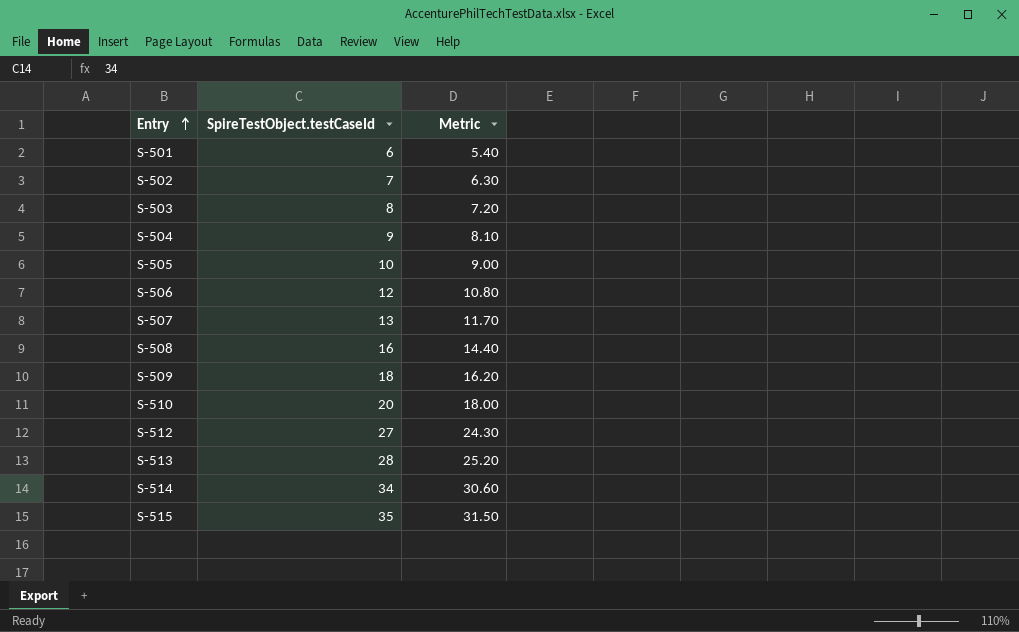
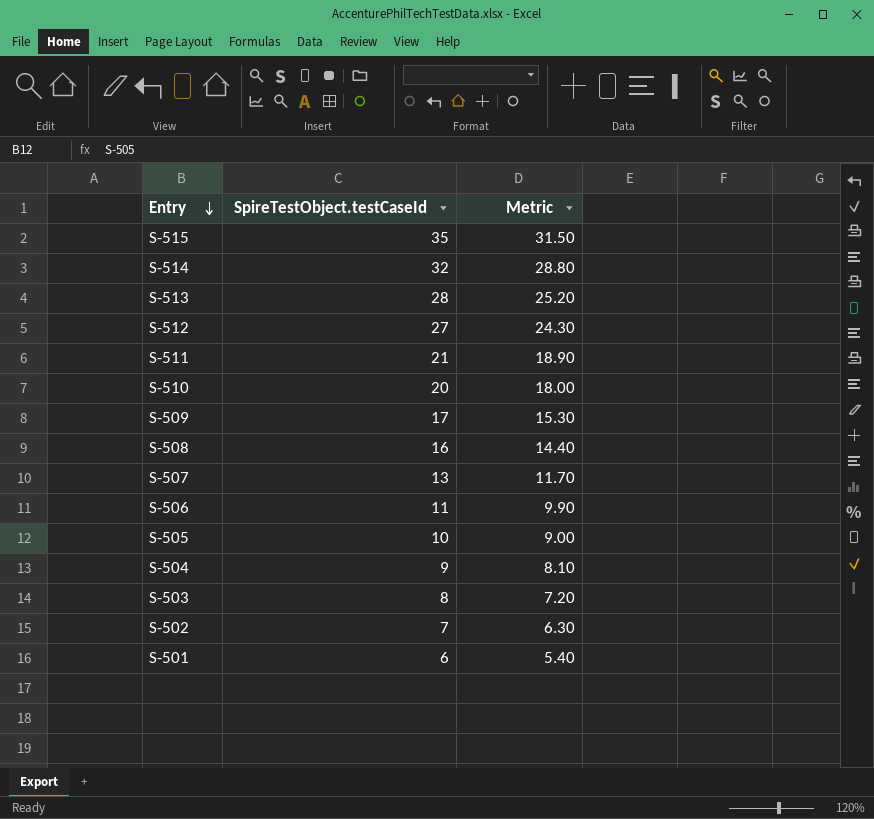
row order: Entry ascending -> Entry descending
S-514 | SpireTestObject.testCaseId: 34 -> 32
S-514 | Metric: 30.60 -> 28.80
row S-511: none -> 21 | 18.90
S-509 | SpireTestObject.testCaseId: 18 -> 17
S-509 | Metric: 16.20 -> 15.30
S-506 | SpireTestObject.testCaseId: 12 -> 11
S-506 | Metric: 10.80 -> 9.90

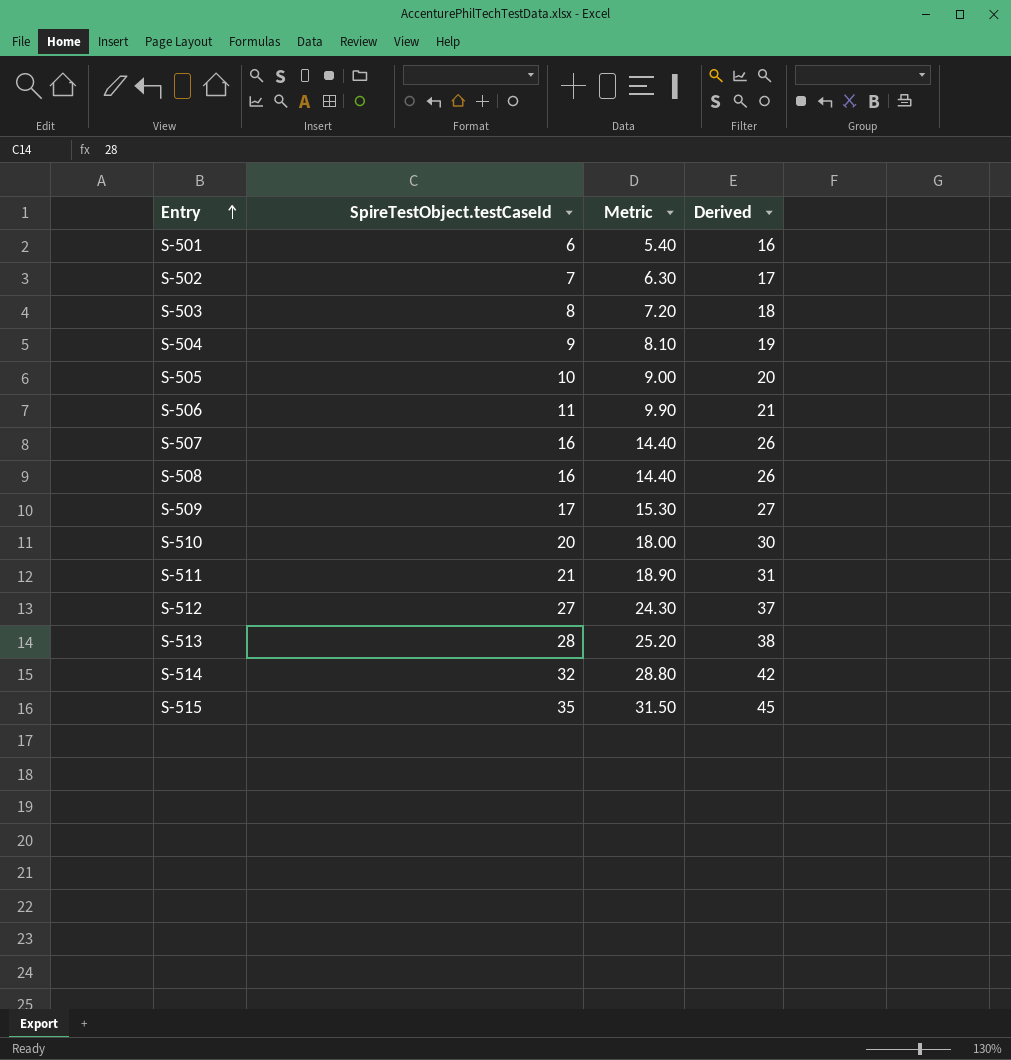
row order: Entry descending -> Entry ascending
column Derived | formula: none -> [SpireTestObject.testCaseId] + 10
S-507 | SpireTestObject.testCaseId: 13 -> 16
S-507 | Metric: 11.70 -> 14.40

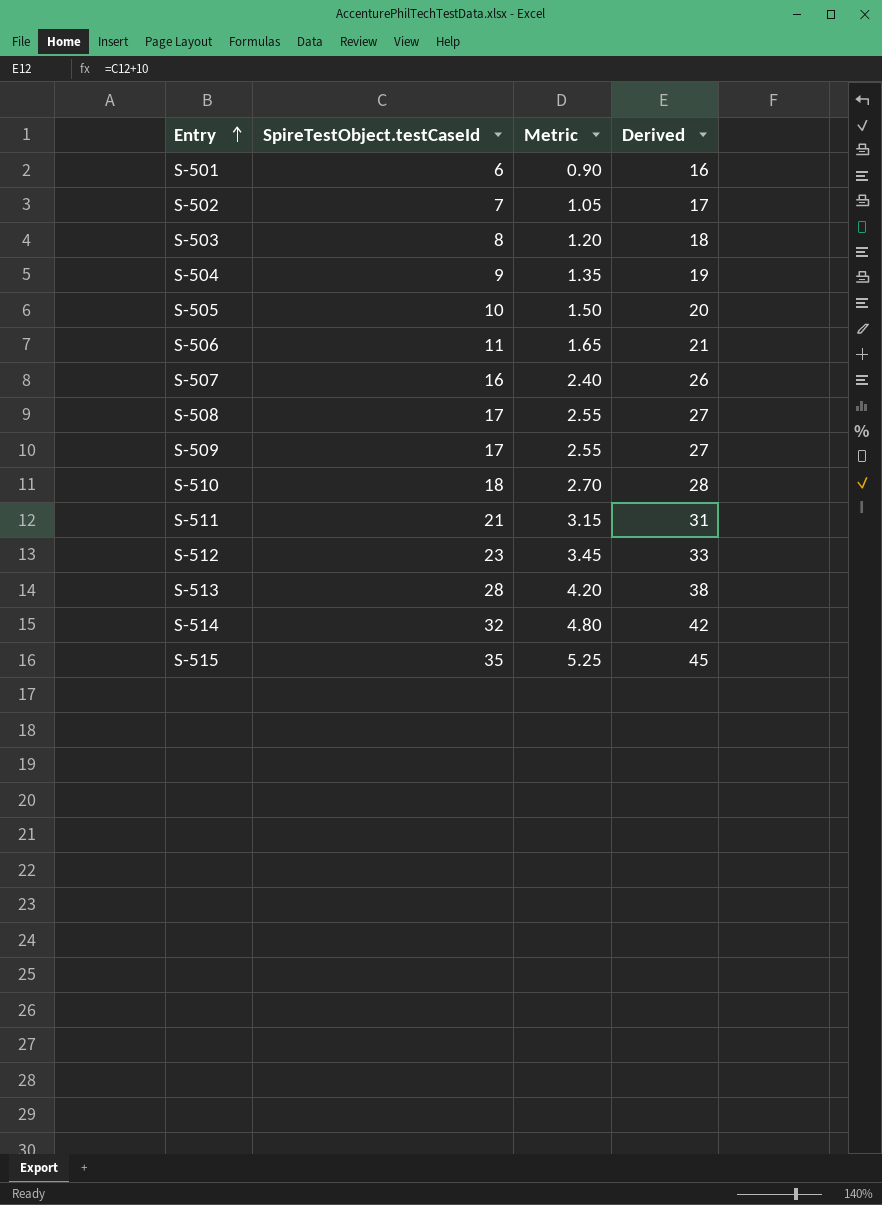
column Metric | formula: [SpireTestObject.testCaseId] * 0.9 -> [SpireTestObject.testCaseId] * 0.15
S-508 | SpireTestObject.testCaseId: 16 -> 17
S-508 | Derived: 26 -> 27
S-510 | SpireTestObject.testCaseId: 20 -> 18
S-510 | Derived: 30 -> 28
S-512 | SpireTestObject.testCaseId: 27 -> 23
S-512 | Derived: 37 -> 33

